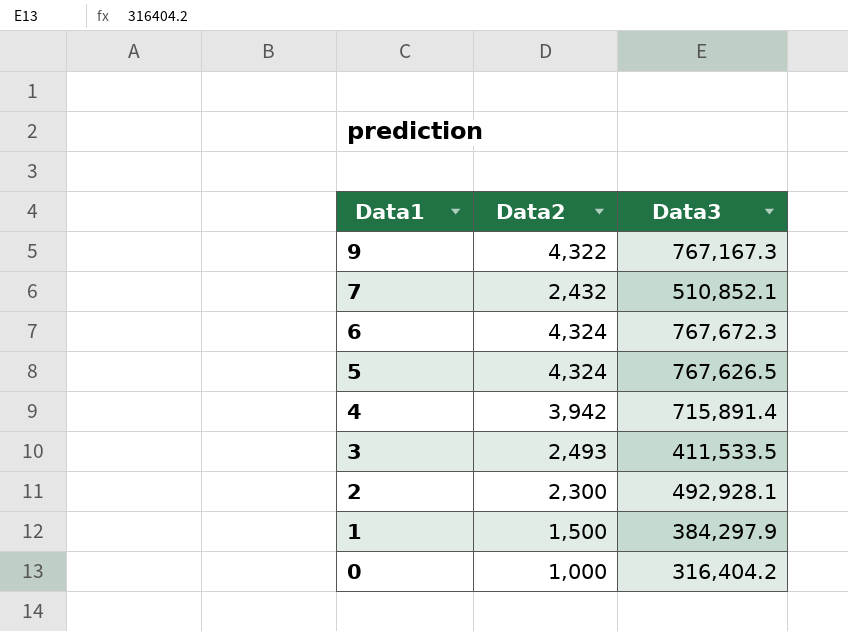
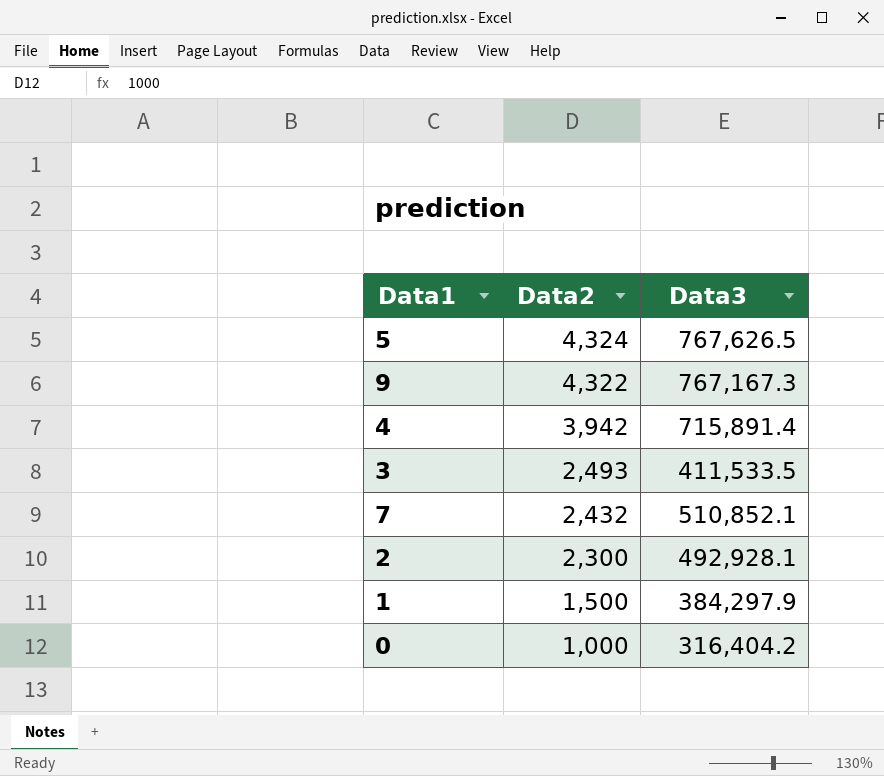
row order: Data1 descending -> Data2 descending
row 6: 4,324 | 767,672.3 -> none

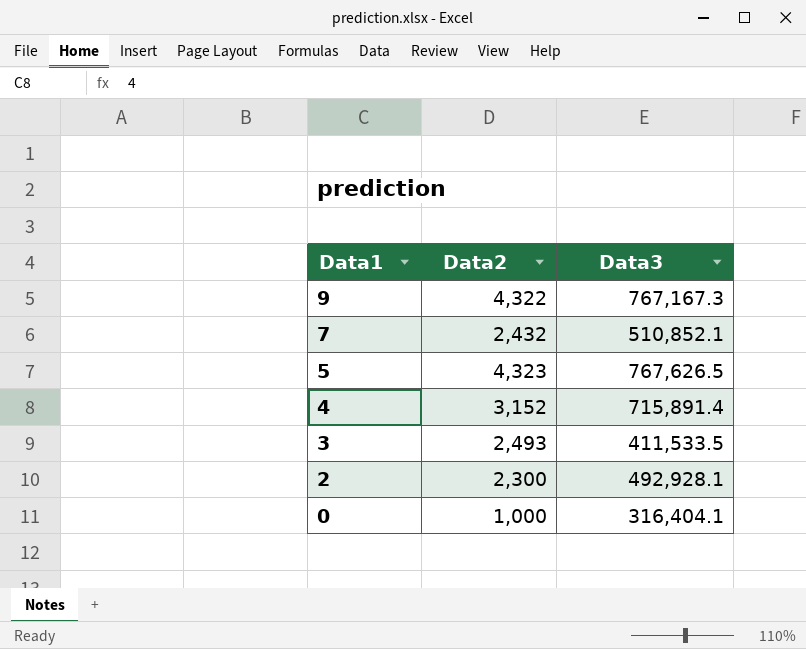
row order: Data2 descending -> Data1 descending
row 1: 1,500 | 384,297.9 -> none
5 | Data2: 4,324 -> 4,323
4 | Data2: 3,942 -> 3,152
0 | Data3: 316,404.2 -> 316,404.1

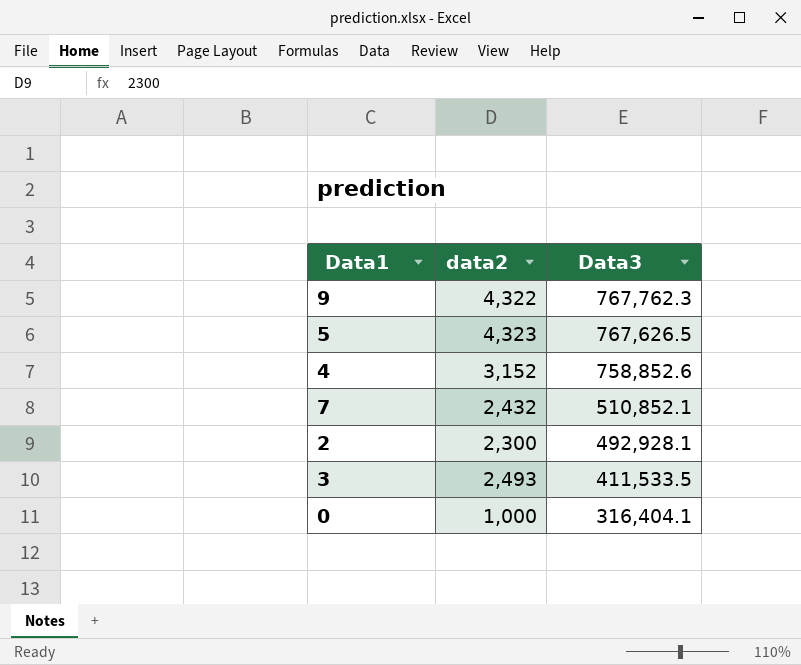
row order: Data1 descending -> Data3 descending
column name: Data2 -> data2
9 | Data3: 767,167.3 -> 767,762.3
4 | Data3: 715,891.4 -> 758,852.6

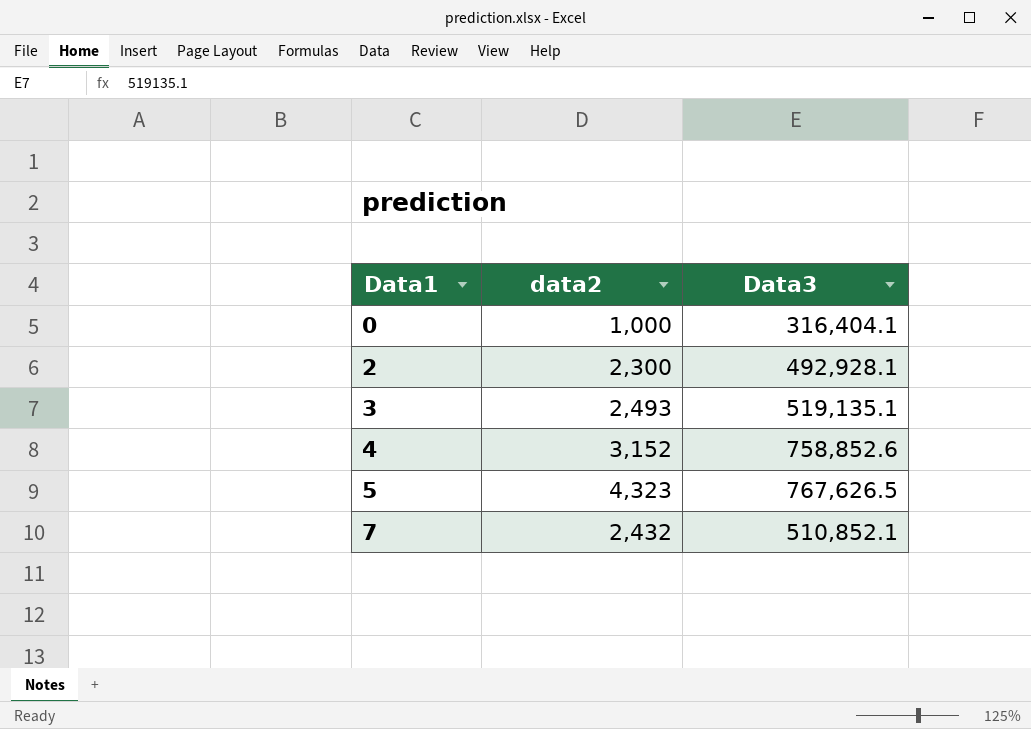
row order: Data3 descending -> Data1 ascending
row 9: 4,322 | 767,762.3 -> none
3 | Data3: 411,533.5 -> 519,135.1

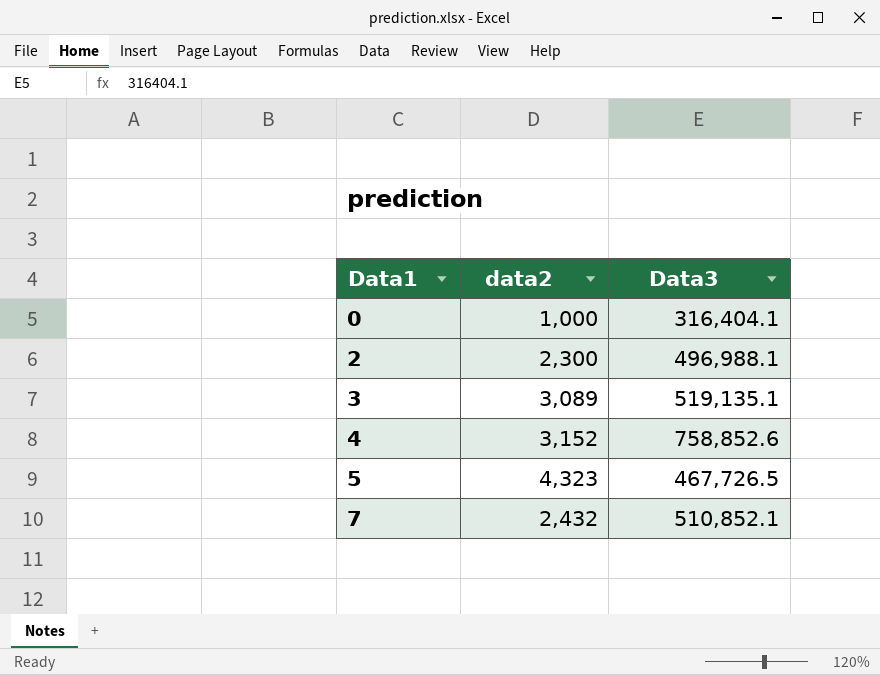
2 | Data3: 492,928.1 -> 496,988.1
3 | data2: 2,493 -> 3,089
5 | Data3: 767,626.5 -> 467,726.5

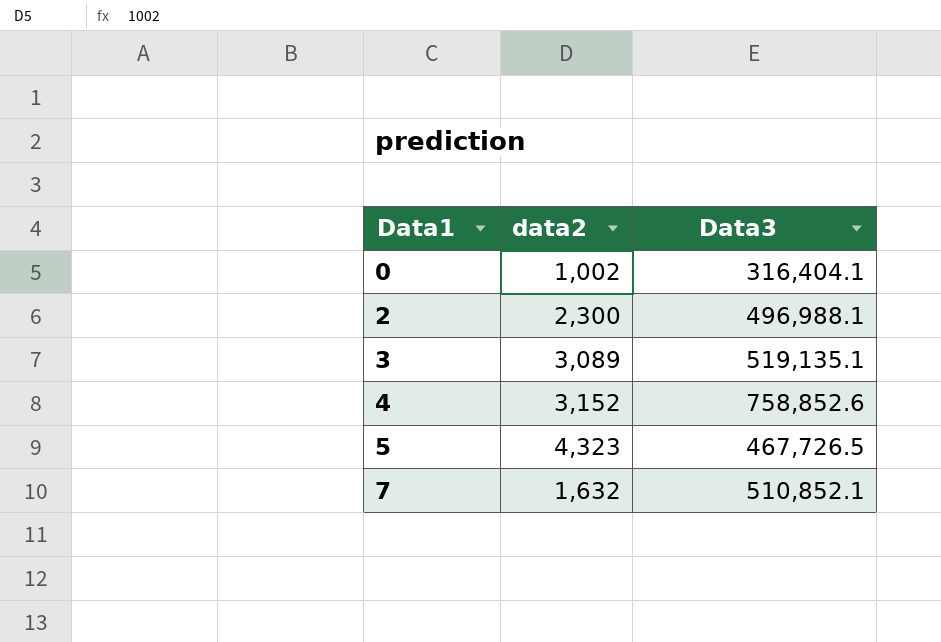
0 | data2: 1,000 -> 1,002
7 | data2: 2,432 -> 1,632

